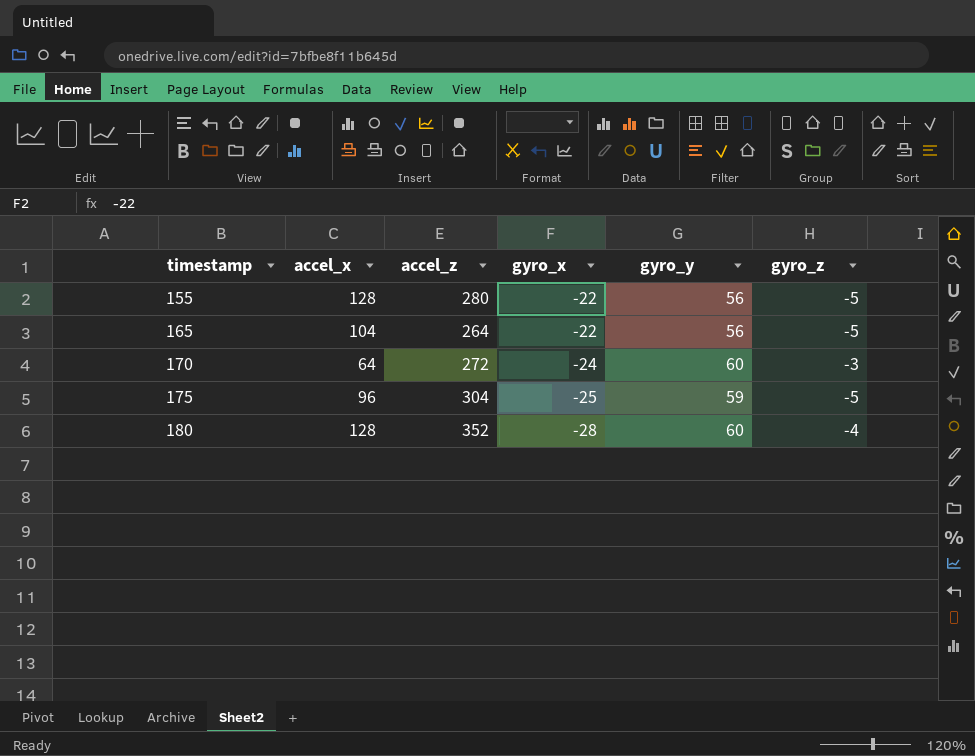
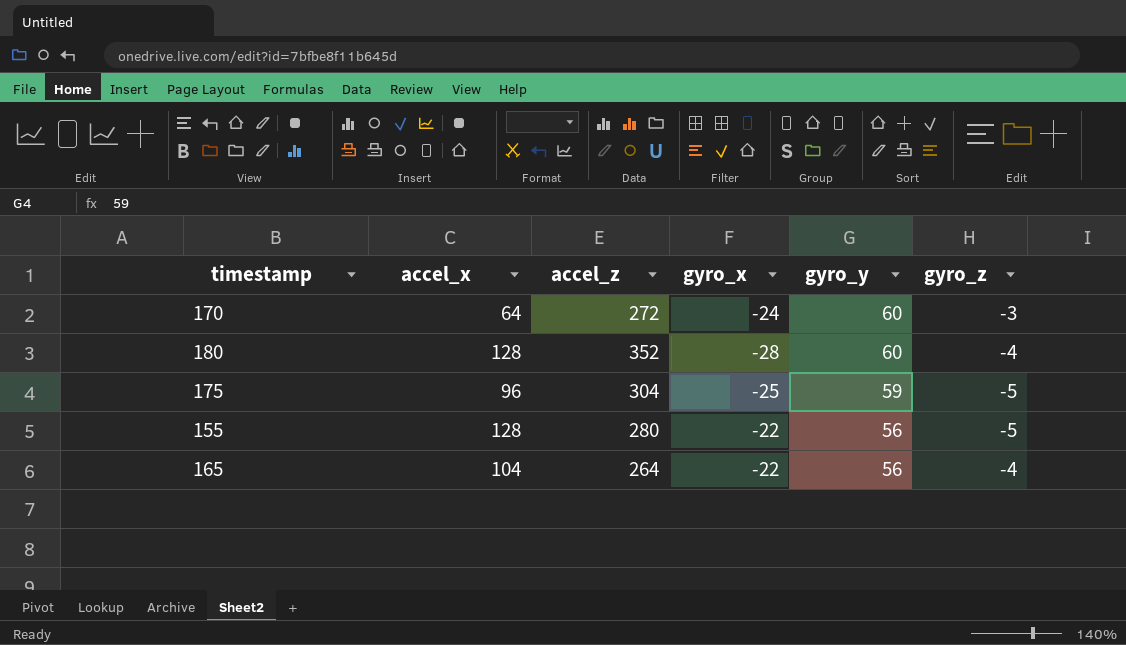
row order: timestamp ascending -> gyro_y descending
165 | gyro_z: -5 -> -4

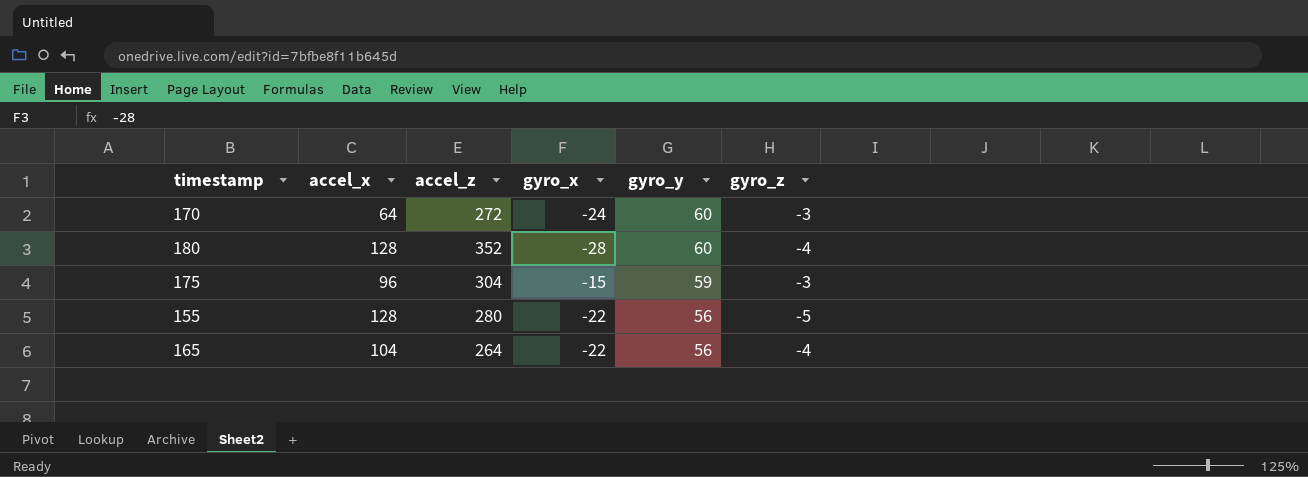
175 | gyro_x: -25 -> -15
175 | gyro_z: -5 -> -3

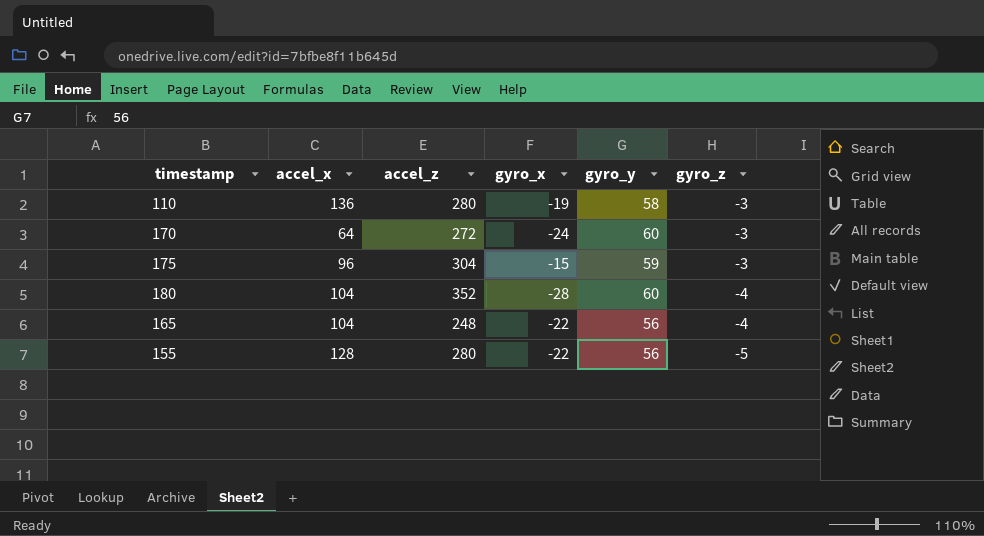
row order: gyro_y descending -> gyro_z descending
row 110: none -> 136 | 280 | -19 | 58 | -3
180 | accel_x: 128 -> 104
165 | accel_z: 264 -> 248

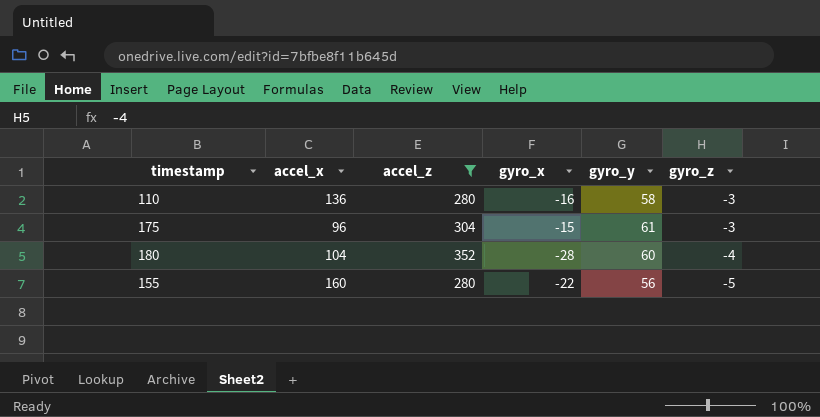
filter: none -> accel_z >= 280
110 | gyro_x: -19 -> -16
175 | gyro_y: 59 -> 61
155 | accel_x: 128 -> 160

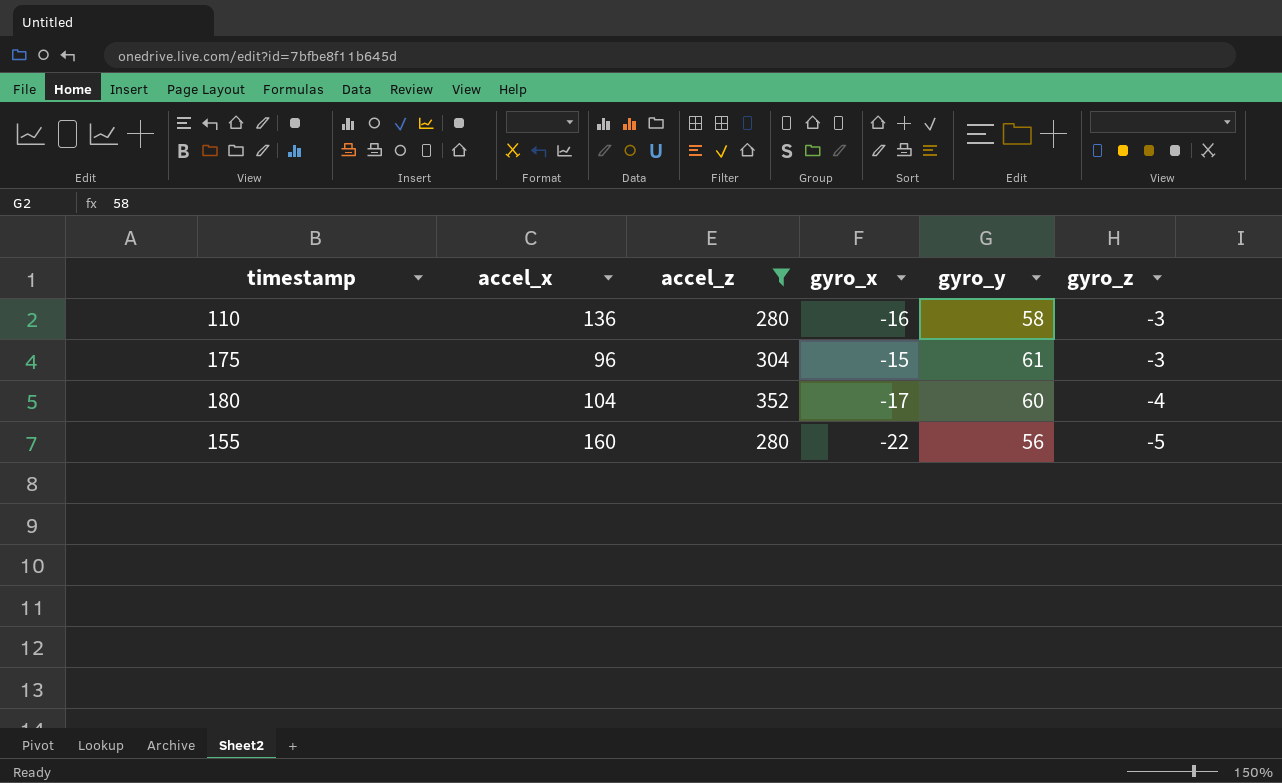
180 | gyro_x: -28 -> -17

